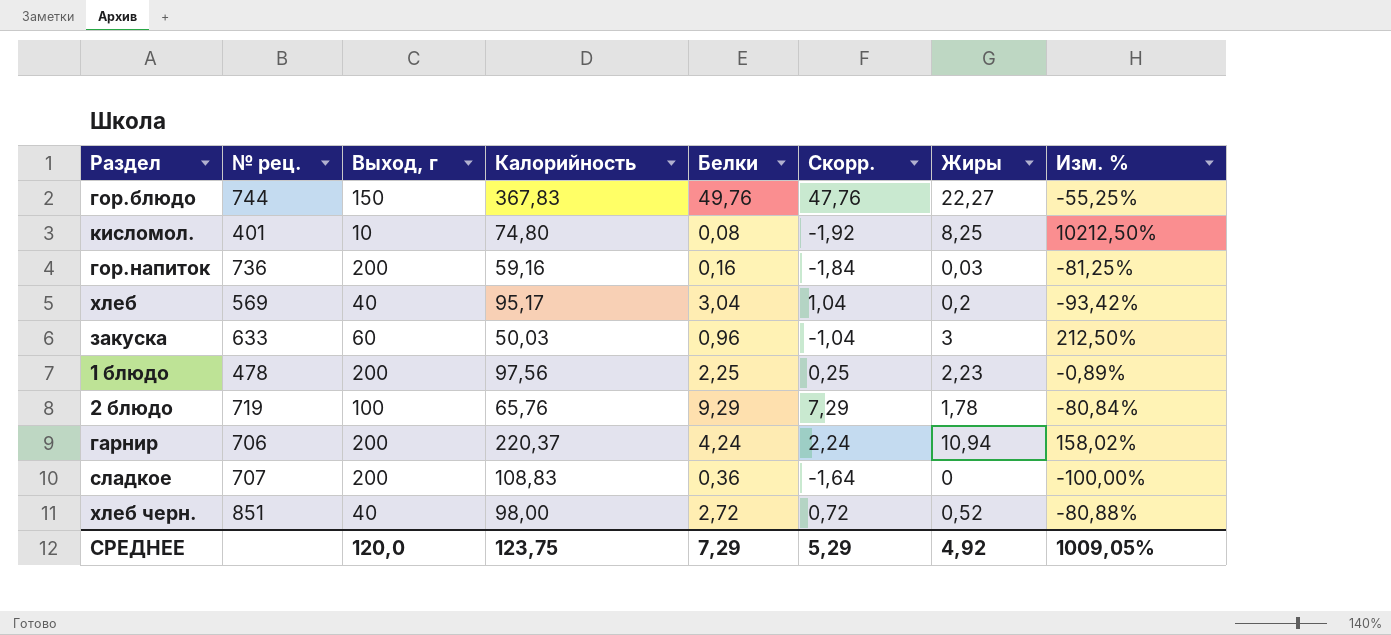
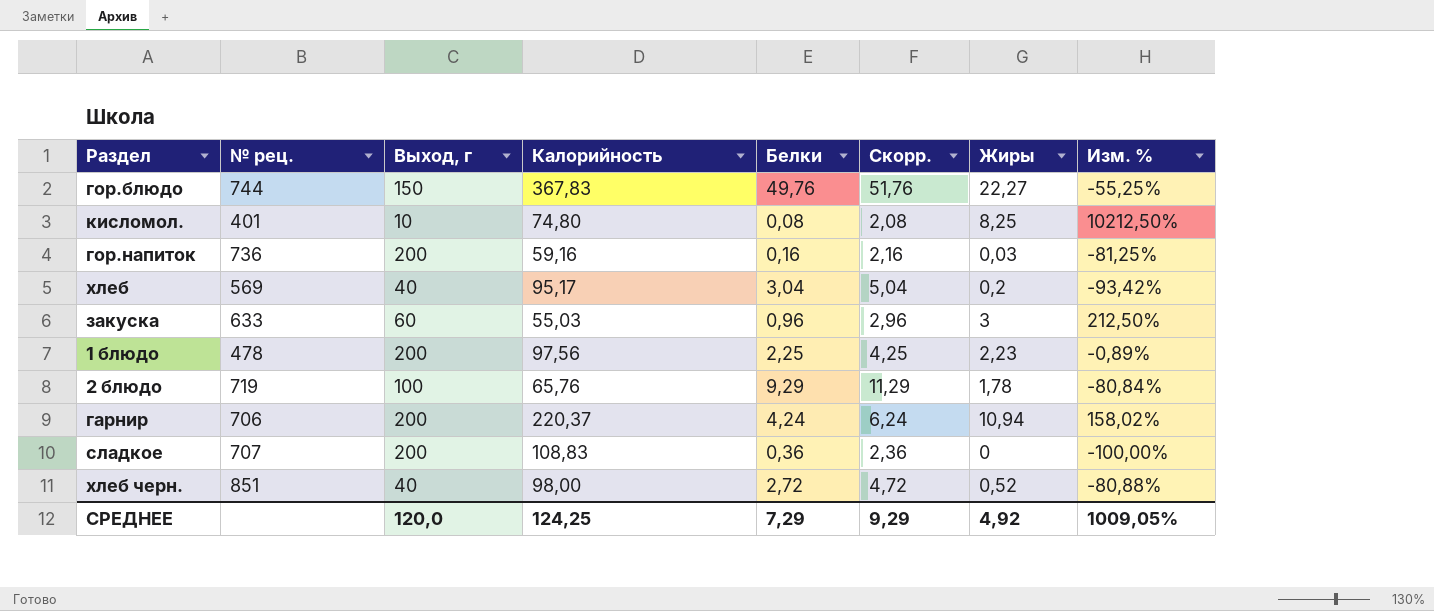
column Скорр. | formula: [Белки] - 2 -> [Белки] + 2
закуска | Калорийность: 50,03 -> 55,03
СРЕДНЕЕ | Калорийность: 123,75 -> 124,25
СРЕДНЕЕ | Скорр.: 5,29 -> 9,29

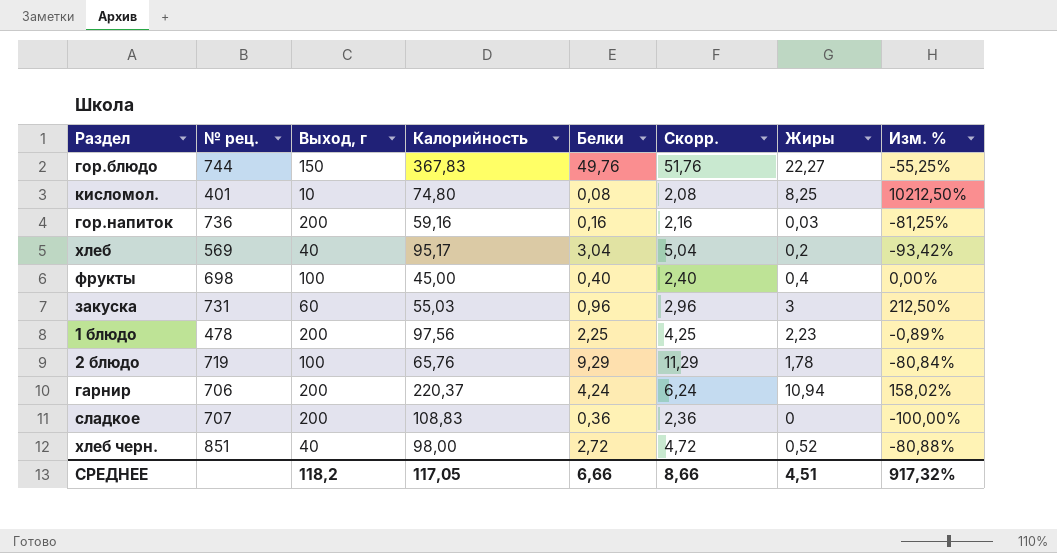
row фрукты: none -> 698 | 100 | 45,00 | 0,40 | 2,40 | 0,4 | 0,00%
закуска | № рец.: 633 -> 731
СРЕДНЕЕ | Выход, г: 120,0 -> 118,2
СРЕДНЕЕ | Калорийность: 124,25 -> 117,05
СРЕДНЕЕ | Белки: 7,29 -> 6,66
СРЕДНЕЕ | Скорр.: 9,29 -> 8,66
СРЕДНЕЕ | Жиры: 4,92 -> 4,51
СРЕДНЕЕ | Изм. %: 1009,05% -> 917,32%

